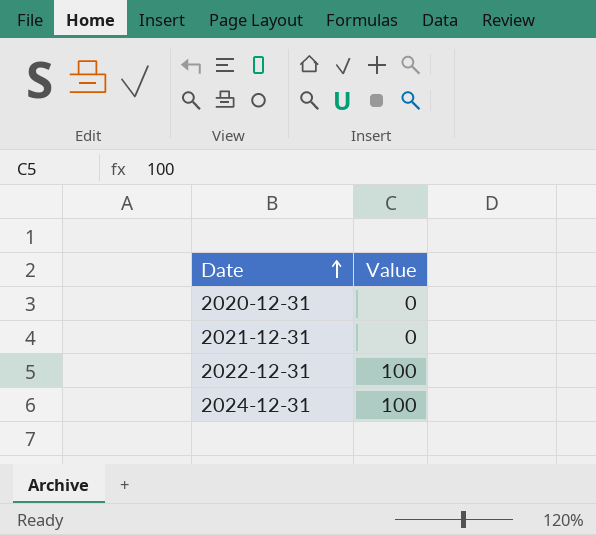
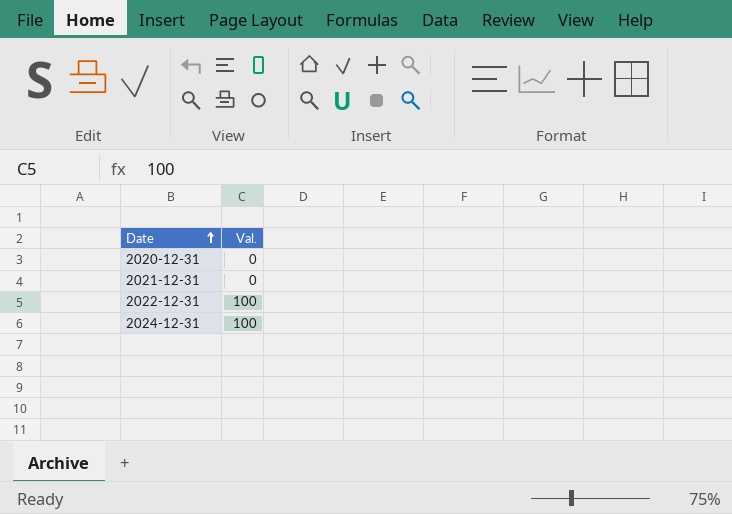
column name: Value -> Val.

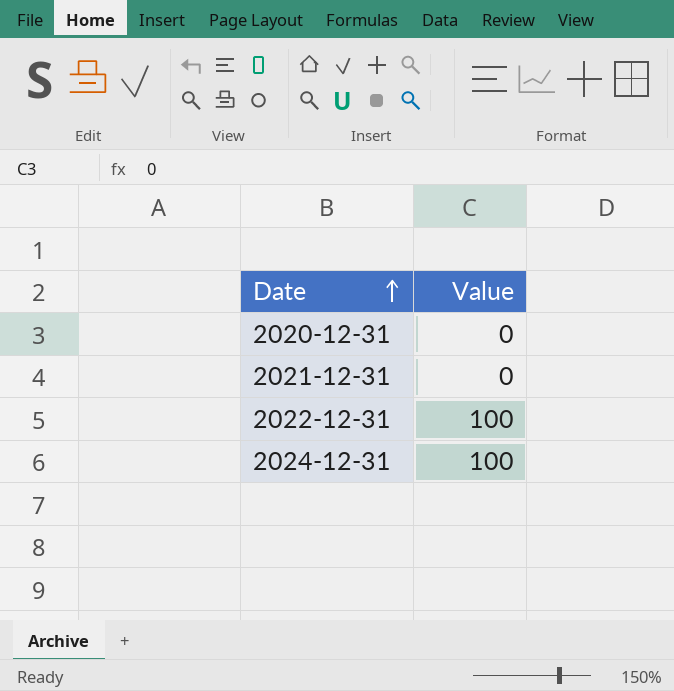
column name: Val. -> Value

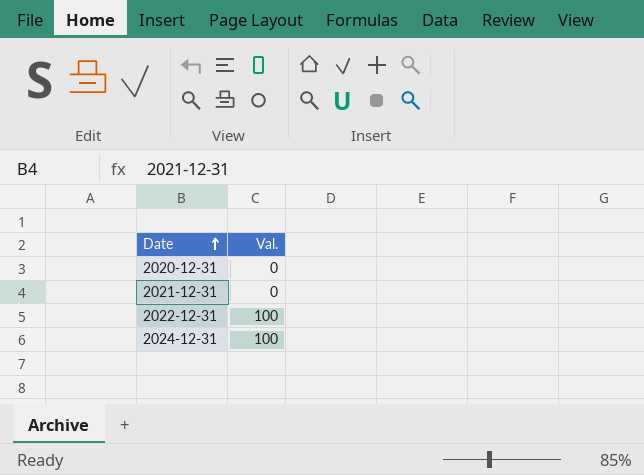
column name: Value -> Val.

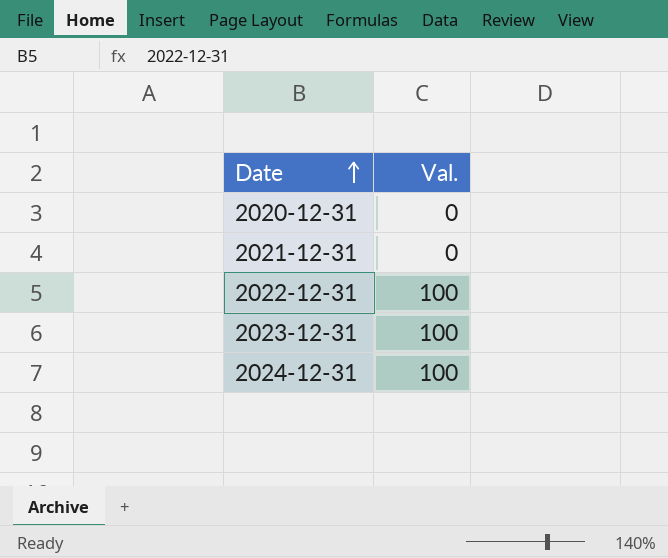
row 2023-12-31: none -> 100

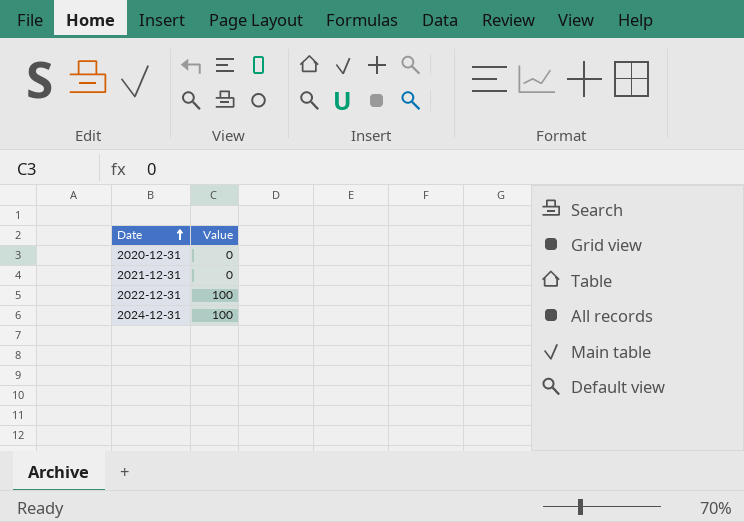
column name: Val. -> Value
row 2023-12-31: 100 -> none

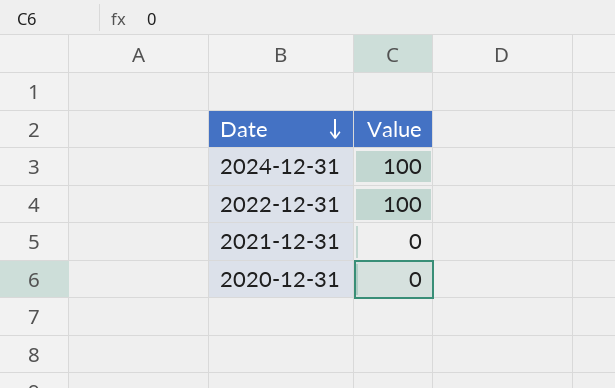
row order: Date ascending -> Date descending

